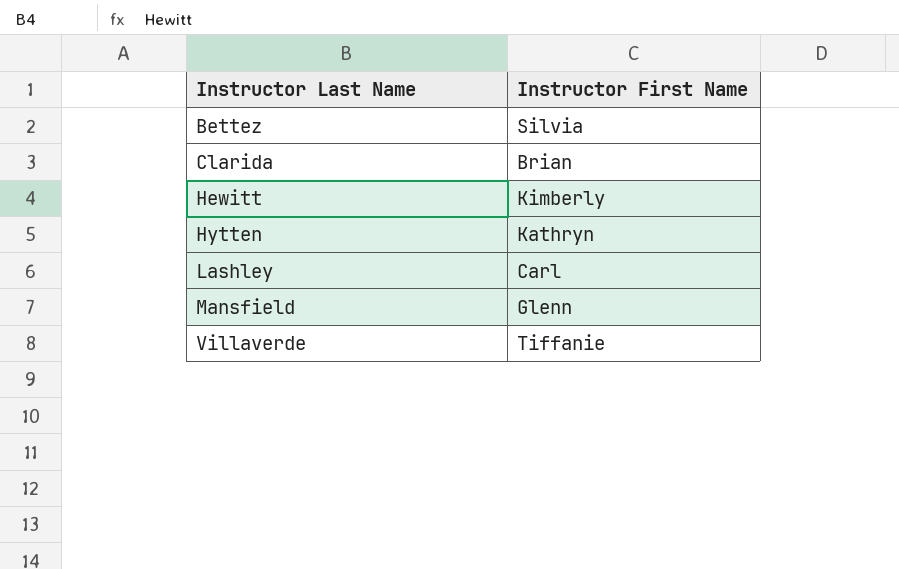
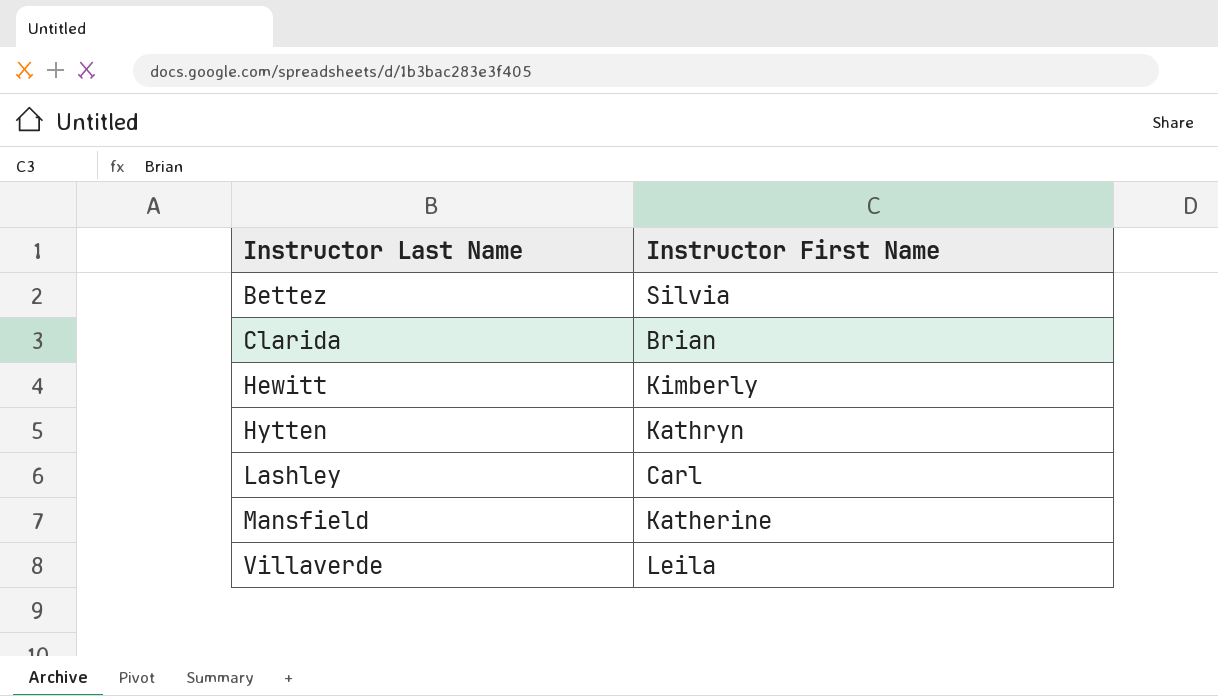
Mansfield | Instructor First Name: Glenn -> Katherine
Villaverde | Instructor First Name: Tiffanie -> Leila

